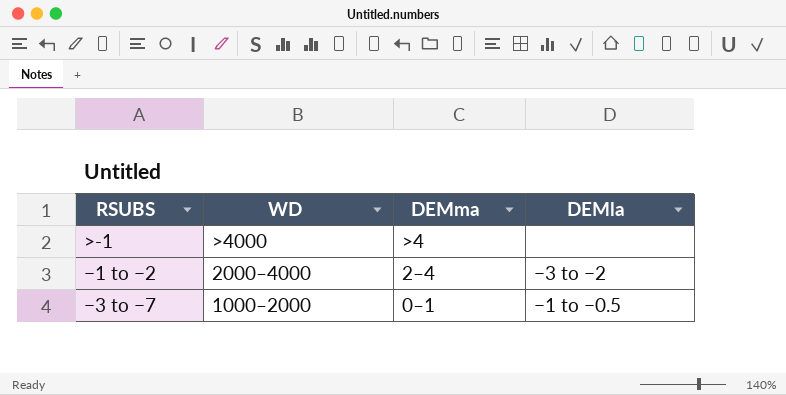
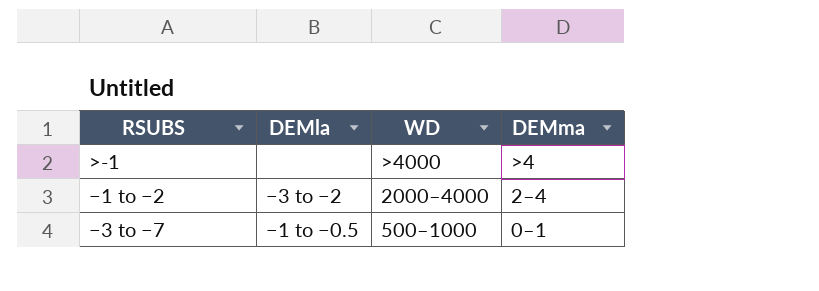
column DEMla | position: 4 -> 2
−3 to −7 | WD: 1000–2000 -> 500–1000

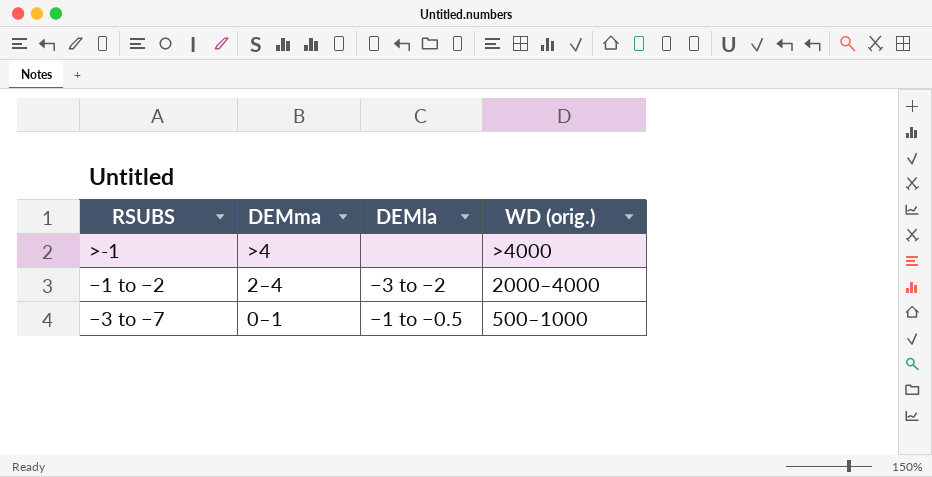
column DEMma | position: 4 -> 2
column name: WD -> WD (orig.)

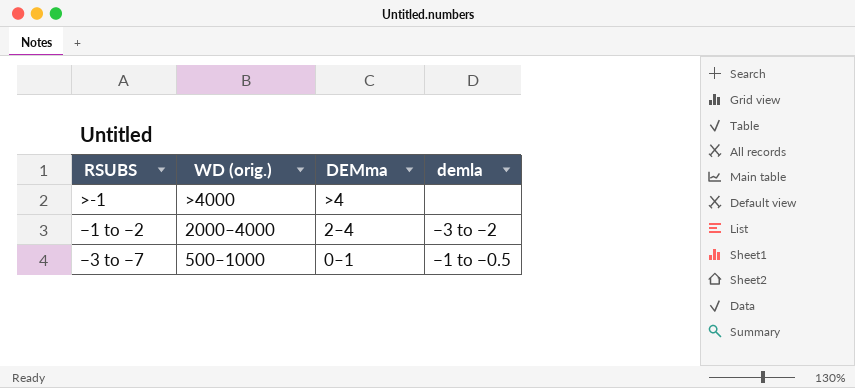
column WD (orig.) | position: 4 -> 2
column name: DEMla -> demla

